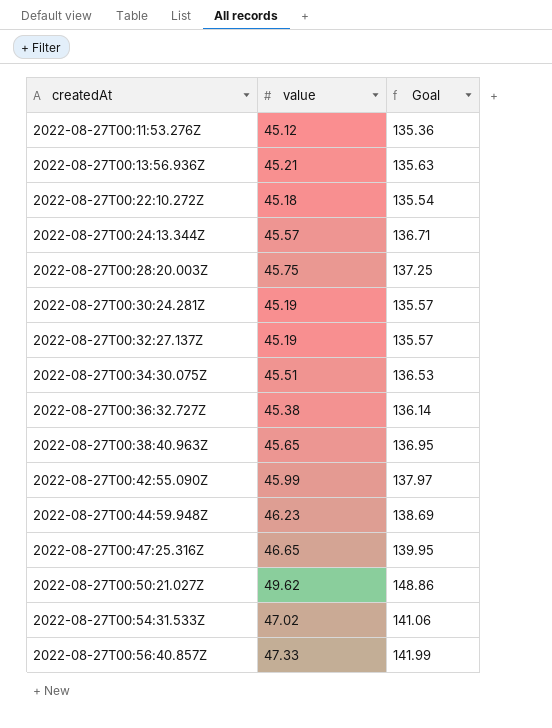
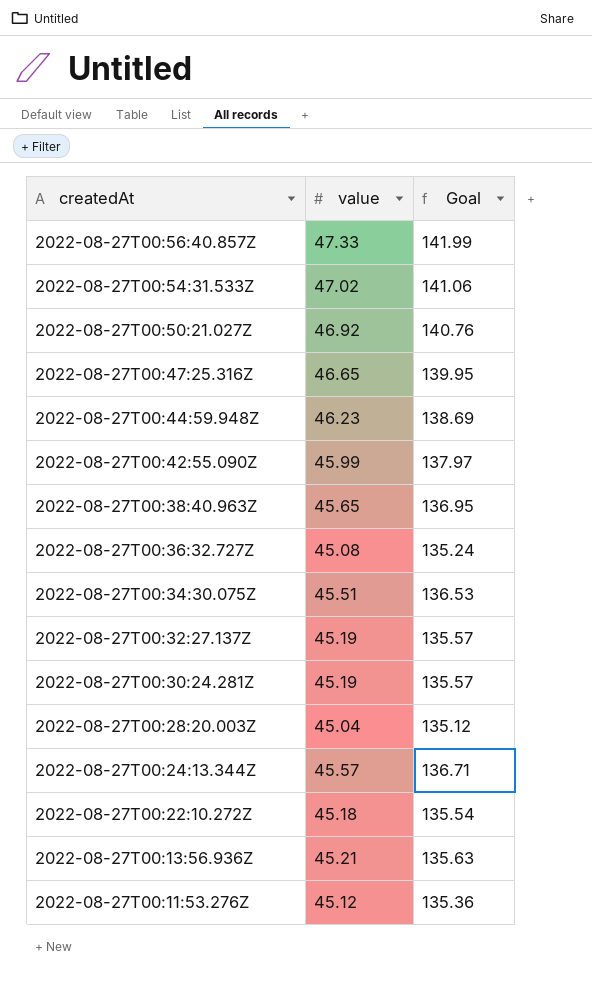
row order: createdAt ascending -> createdAt descending
2022-08-27T00:50:21.027Z | value: 49.62 -> 46.92
2022-08-27T00:50:21.027Z | Goal: 148.86 -> 140.76
2022-08-27T00:36:32.727Z | value: 45.38 -> 45.08
2022-08-27T00:36:32.727Z | Goal: 136.14 -> 135.24
2022-08-27T00:28:20.003Z | value: 45.75 -> 45.04
2022-08-27T00:28:20.003Z | Goal: 137.25 -> 135.12

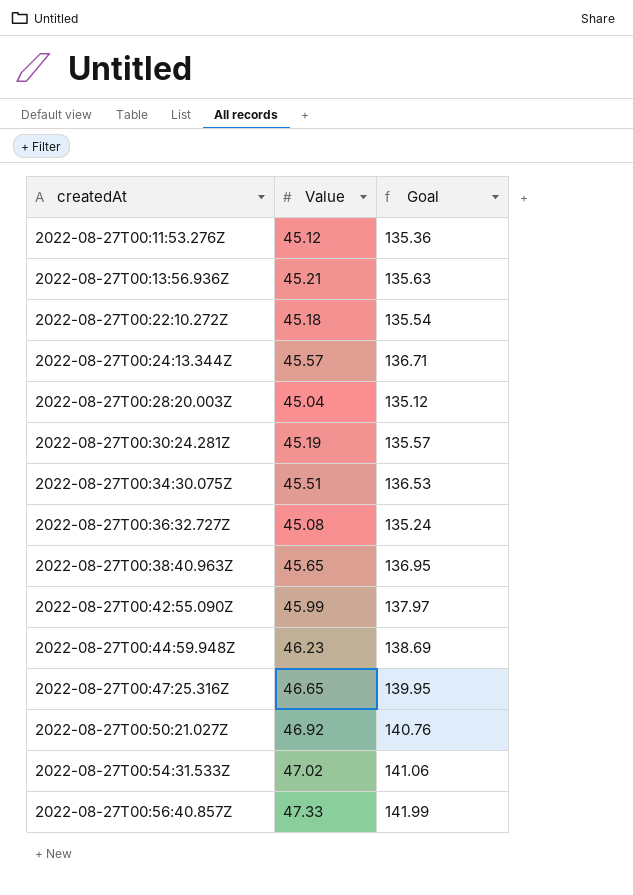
row order: createdAt descending -> createdAt ascending
column name: value -> Value
row 2022-08-27T00:32:27.137Z: 45.19 | 135.57 -> none

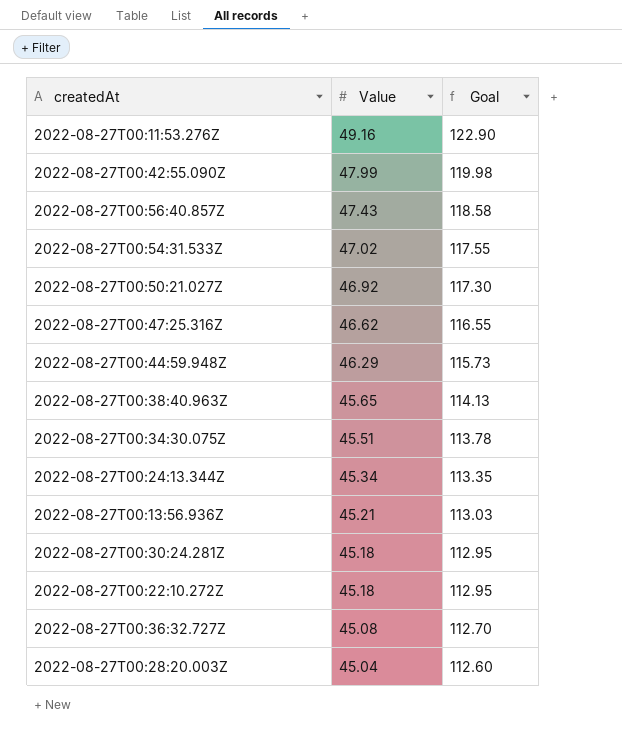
row order: createdAt ascending -> Value descending
column Goal | formula: [Value] * 3 -> [Value] * 2.5
2022-08-27T00:11:53.276Z | Value: 45.12 -> 49.16
2022-08-27T00:42:55.090Z | Value: 45.99 -> 47.99
2022-08-27T00:56:40.857Z | Value: 47.33 -> 47.43
2022-08-27T00:47:25.316Z | Value: 46.65 -> 46.62
2022-08-27T00:44:59.948Z | Value: 46.23 -> 46.29
2022-08-27T00:24:13.344Z | Value: 45.57 -> 45.34
2022-08-27T00:30:24.281Z | Value: 45.19 -> 45.18

